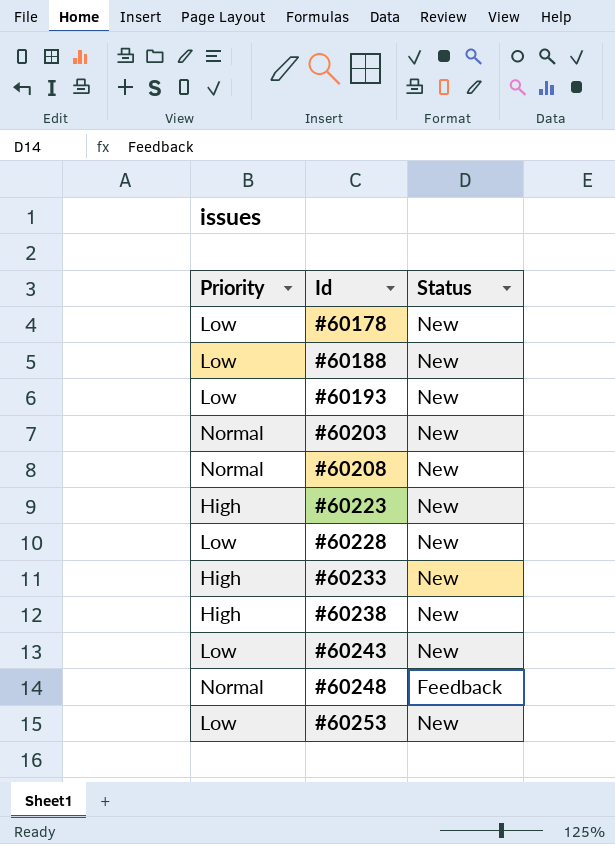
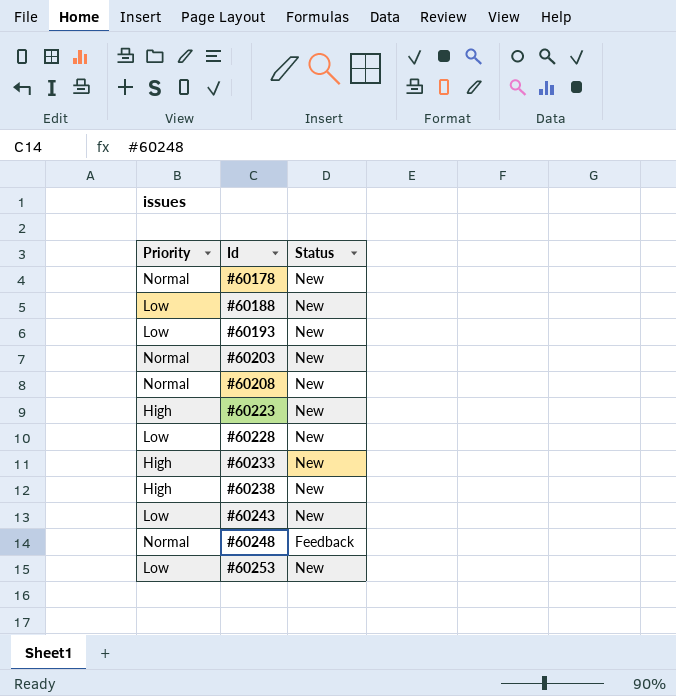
#60178 | Priority: Low -> Normal

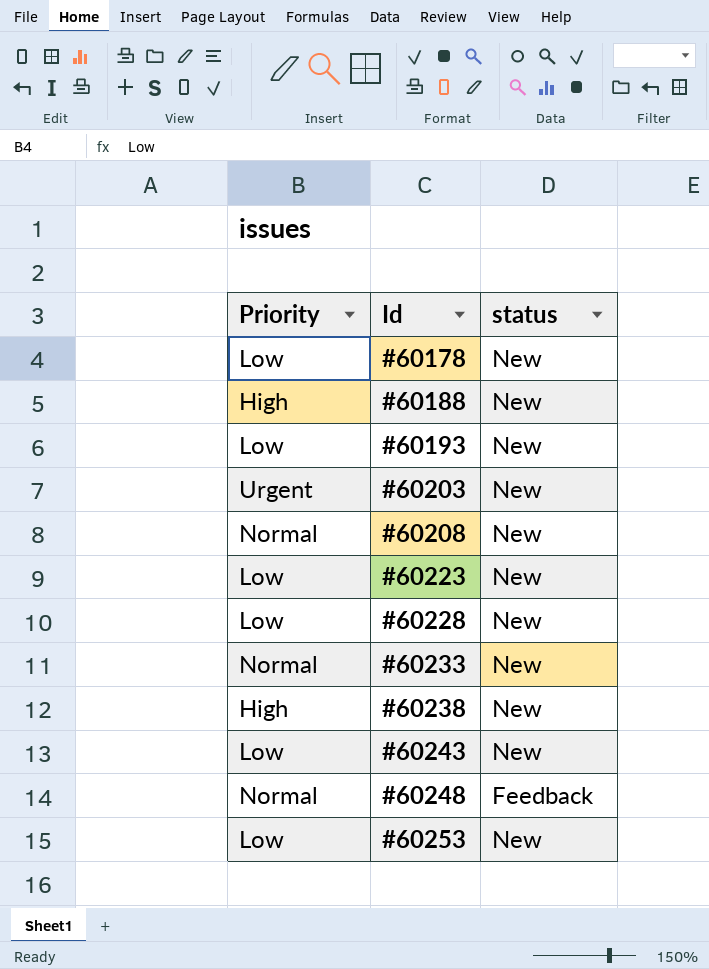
column name: Status -> status
#60178 | Priority: Normal -> Low
#60188 | Priority: Low -> High
#60203 | Priority: Normal -> Urgent
#60223 | Priority: High -> Low
#60233 | Priority: High -> Normal

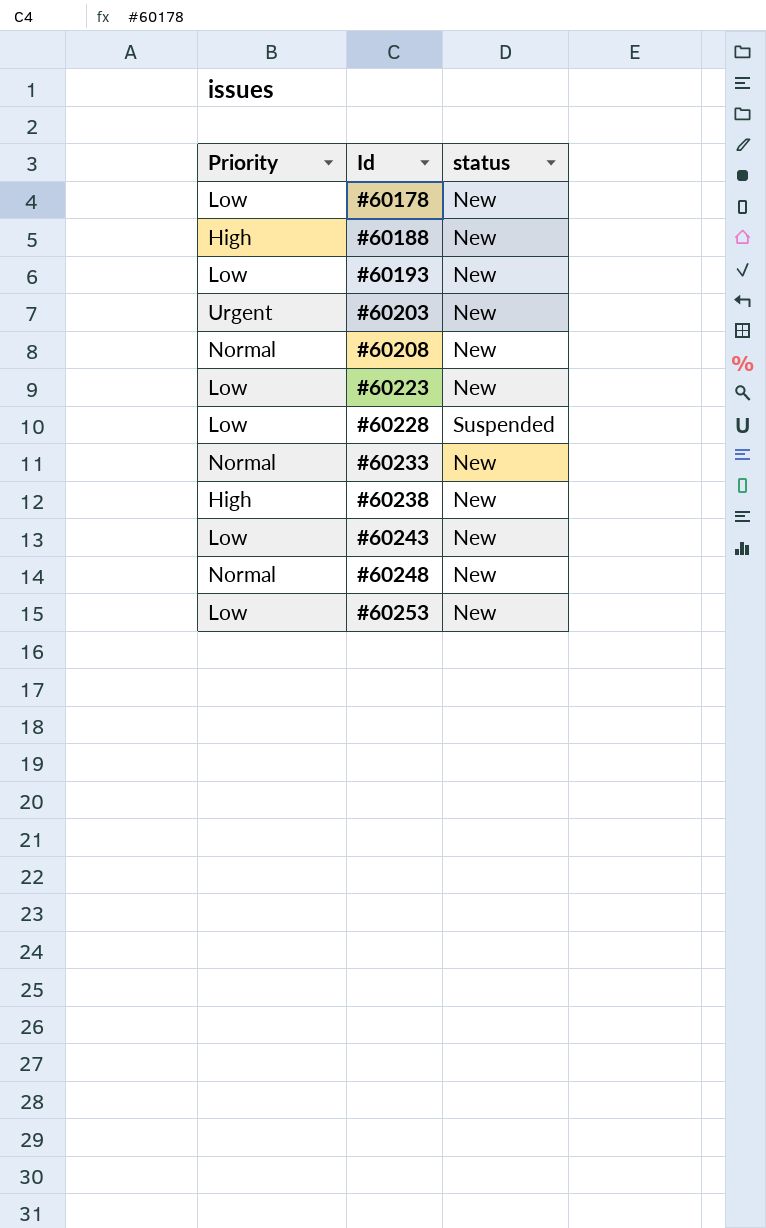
#60228 | status: New -> Suspended
#60248 | status: Feedback -> New

